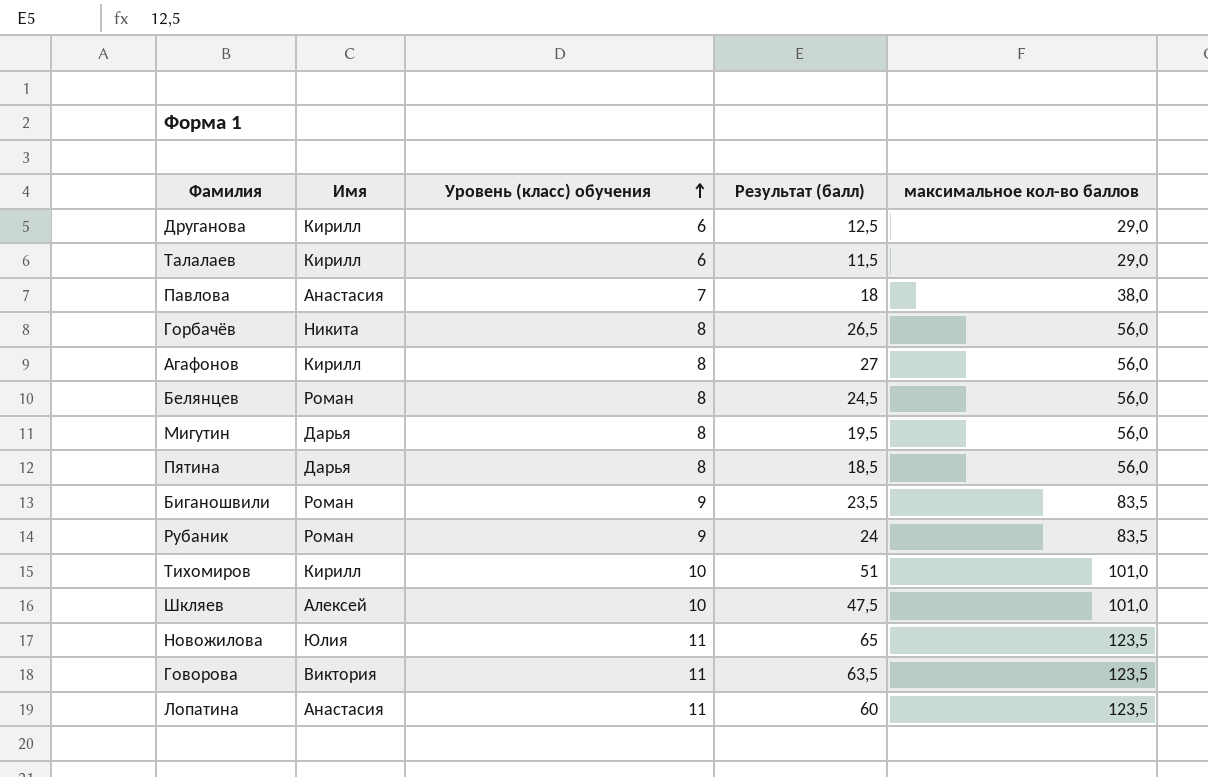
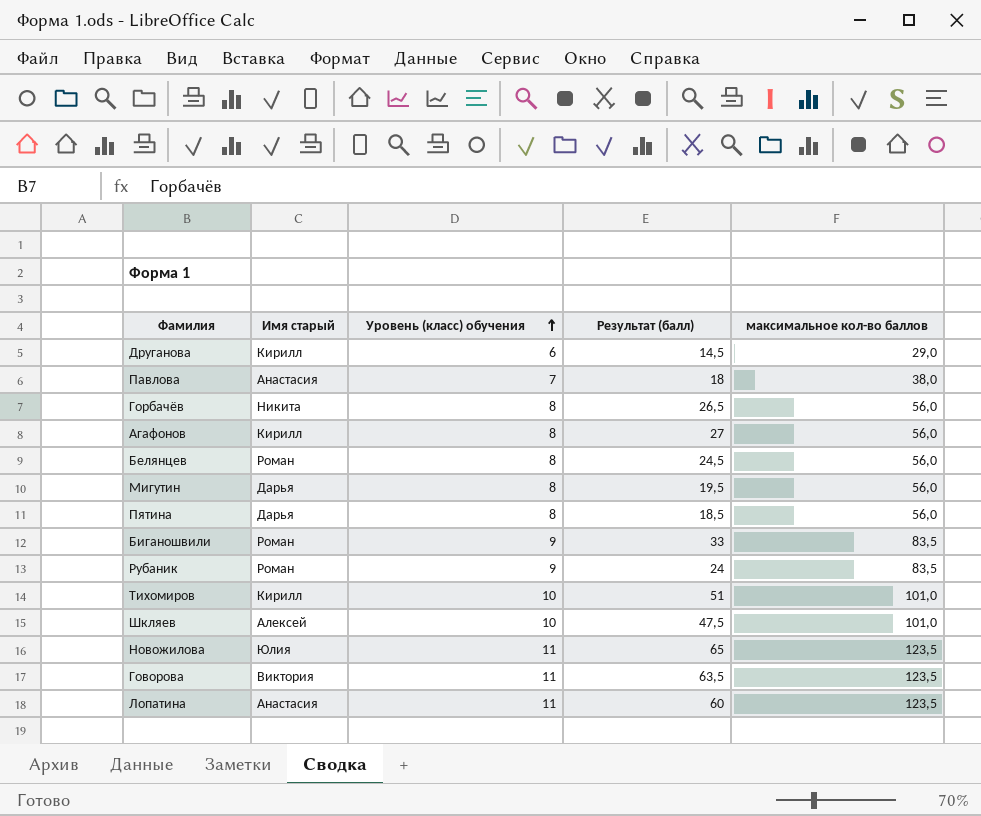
column name: Имя -> Имя старый
row Талалаев: Кирилл | 6 | 11,5 | 29,0 -> none
Друганова | Результат (балл): 12,5 -> 14,5
Биганошвили | Результат (балл): 23,5 -> 33

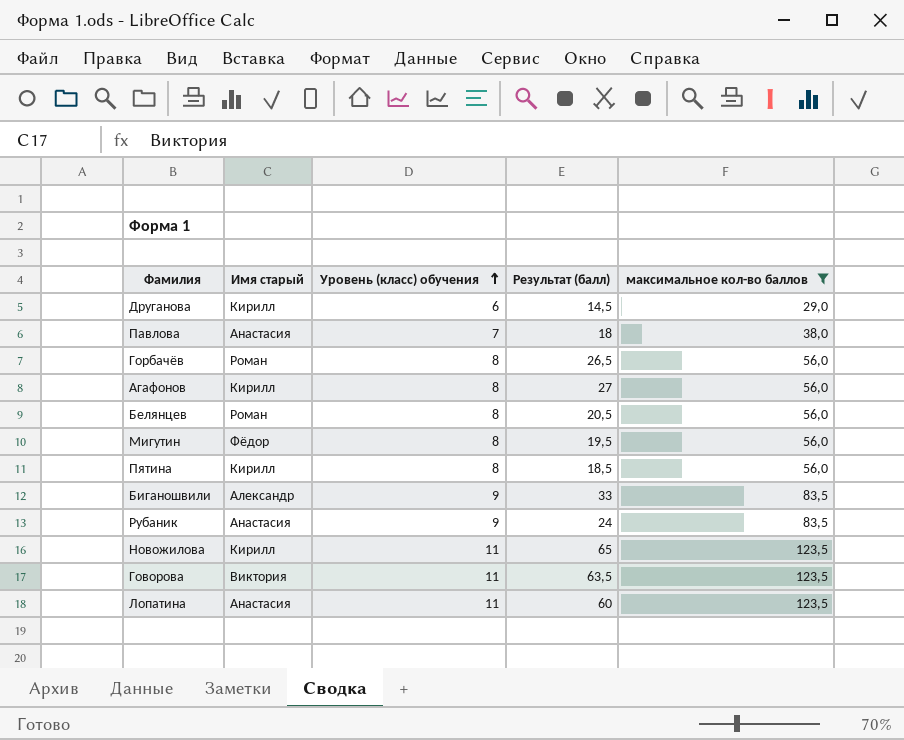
filter: none -> максимальное кол-во баллов != 101,0
Горбачёв | Имя старый: Никита -> Роман
Белянцев | Результат (балл): 24,5 -> 20,5
Мигутин | Имя старый: Дарья -> Фёдор
Пятина | Имя старый: Дарья -> Кирилл
Биганошвили | Имя старый: Роман -> Александр
Рубаник | Имя старый: Роман -> Анастасия
Новожилова | Имя старый: Юлия -> Кирилл

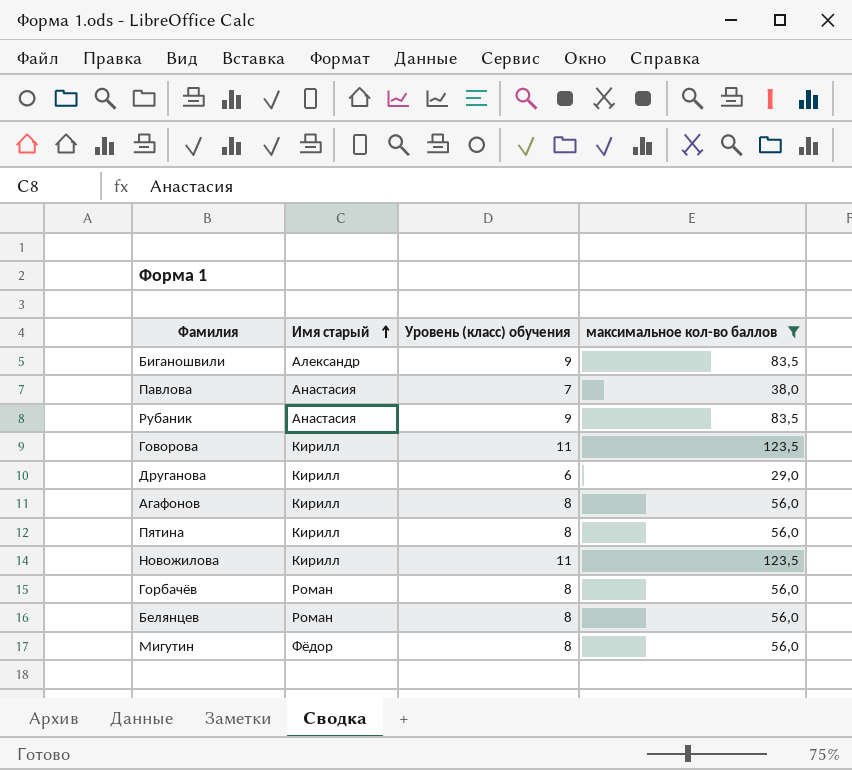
row order: Уровень (класс) обучения ascending -> Имя старый ascending
column Результат (балл) | position: 4 -> none
row Лопатина: Анастасия | 11 | 60 | 123,5 -> none
Говорова | Имя старый: Виктория -> Кирилл

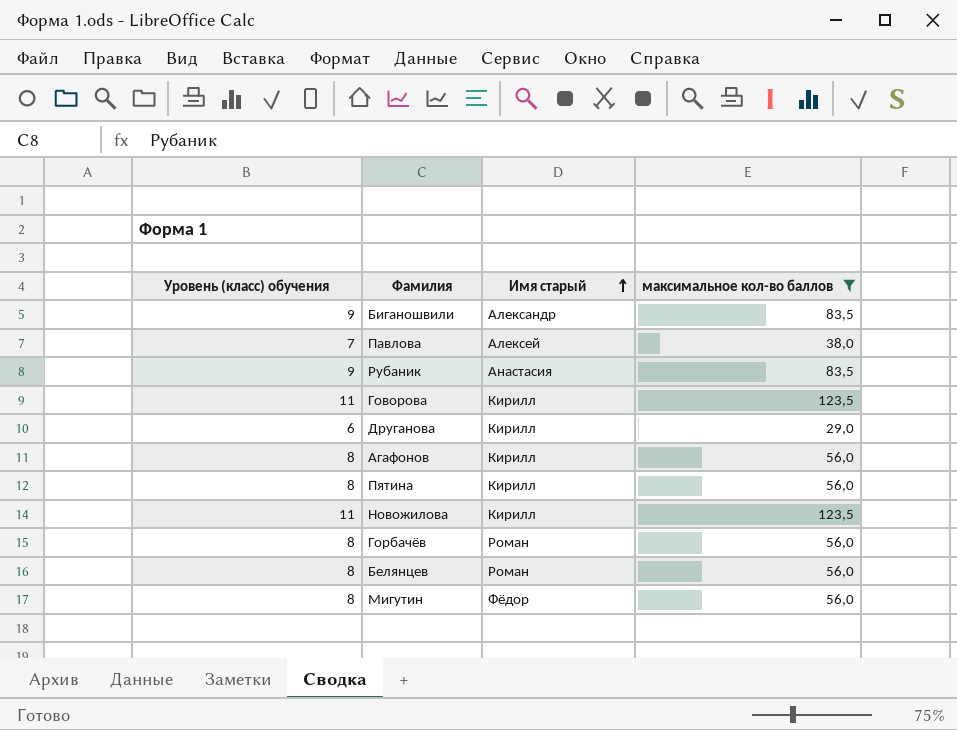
column Уровень (класс) обучения | position: 3 -> 1
Павлова | Имя старый: Анастасия -> Алексей

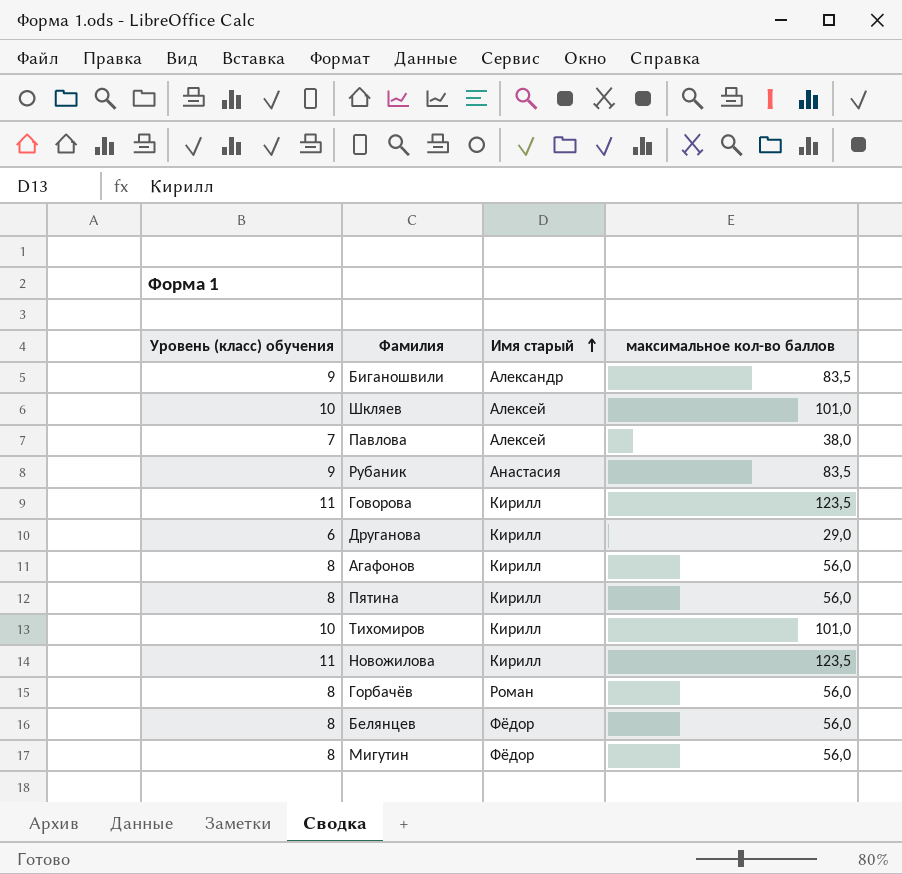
filter: максимальное кол-во баллов != 101,0 -> none
Белянцев | Имя старый: Роман -> Фёдор

